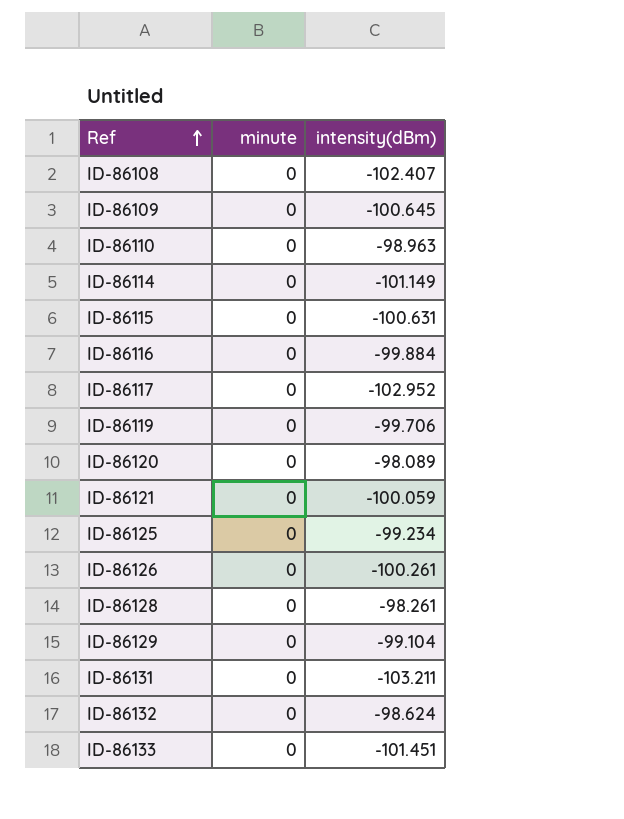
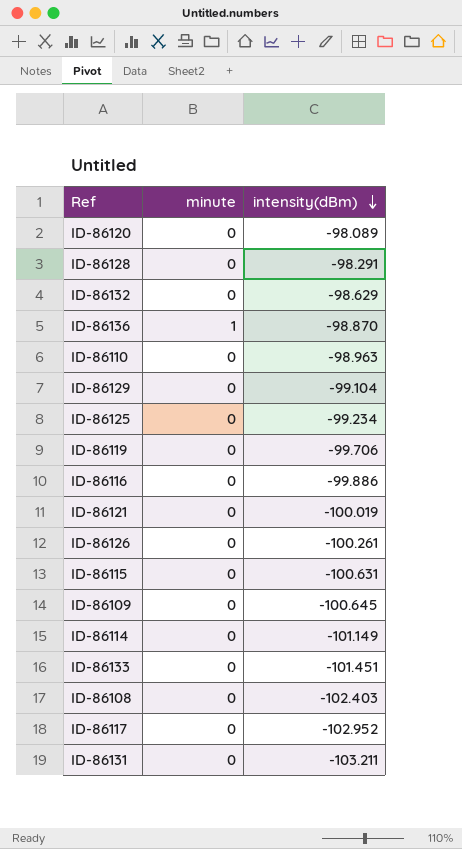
row order: Ref ascending -> intensity(dBm) descending
ID-86128 | intensity(dBm): -98.261 -> -98.291
ID-86132 | intensity(dBm): -98.624 -> -98.629
row ID-86136: none -> 1 | -98.870
ID-86116 | intensity(dBm): -99.884 -> -99.886
ID-86121 | intensity(dBm): -100.059 -> -100.019
ID-86108 | intensity(dBm): -102.407 -> -102.403

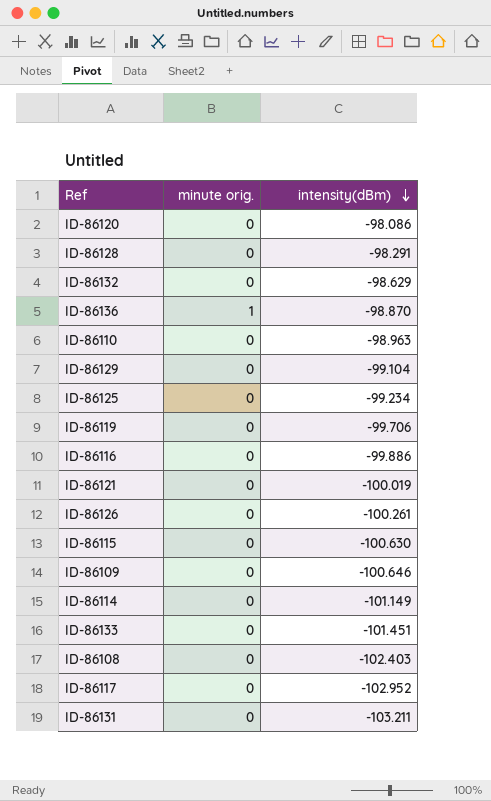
column name: minute -> minute orig.
ID-86120 | intensity(dBm): -98.089 -> -98.086
ID-86115 | intensity(dBm): -100.631 -> -100.630
ID-86109 | intensity(dBm): -100.645 -> -100.646

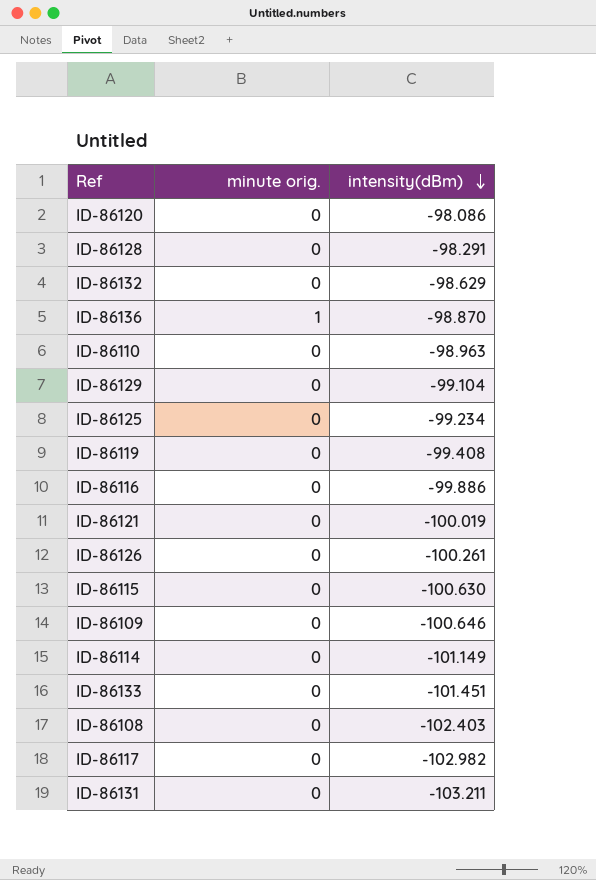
ID-86119 | intensity(dBm): -99.706 -> -99.408
ID-86117 | intensity(dBm): -102.952 -> -102.982

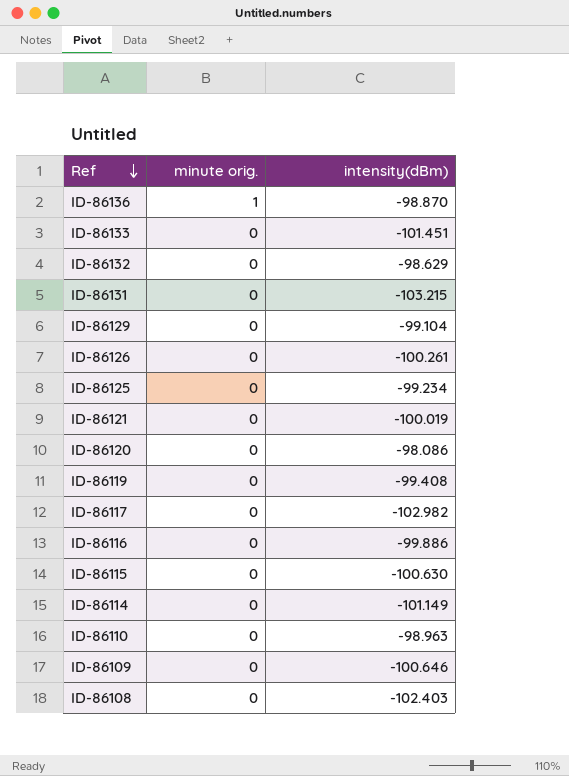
row order: intensity(dBm) descending -> Ref descending
row ID-86128: 0 | -98.291 -> none
ID-86131 | intensity(dBm): -103.211 -> -103.215

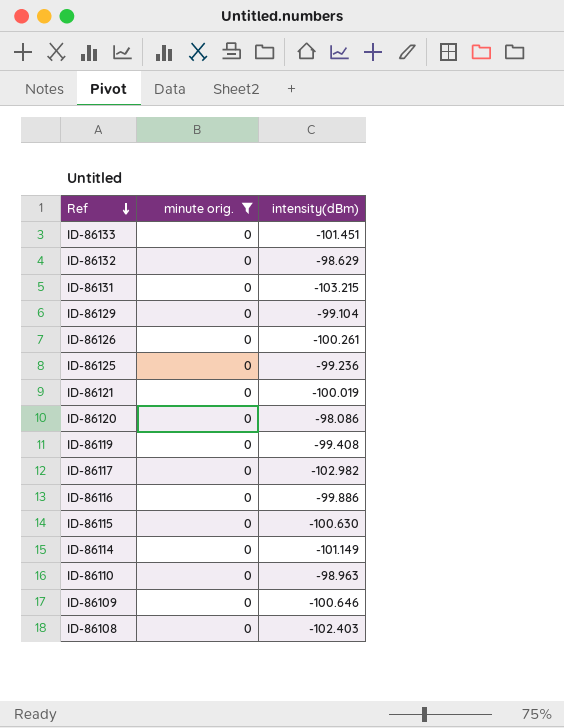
filter: none -> minute orig. = 0
ID-86125 | intensity(dBm): -99.234 -> -99.236

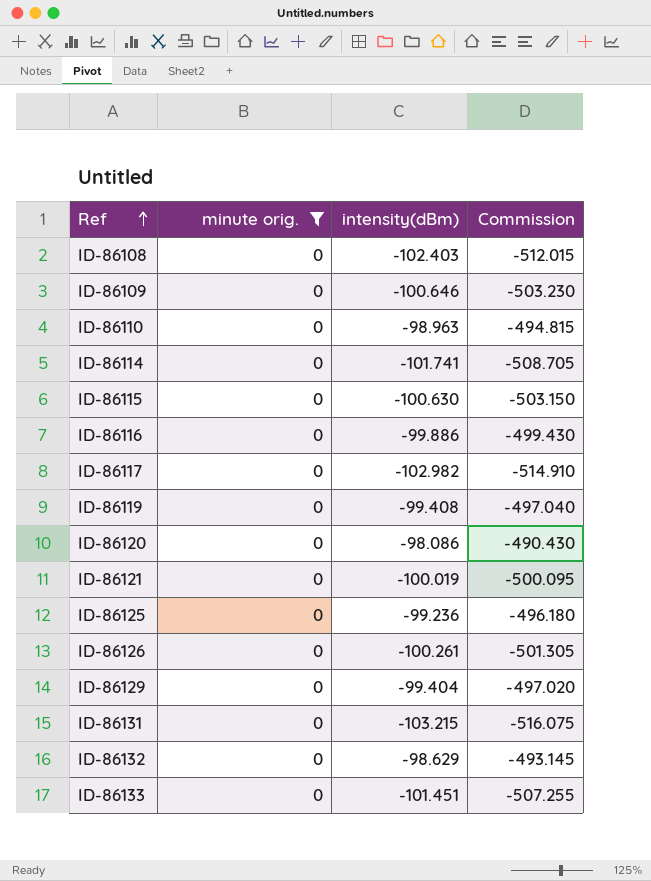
row order: Ref descending -> Ref ascending
column Commission | formula: none -> [intensity(dBm)] * 5
ID-86114 | intensity(dBm): -101.149 -> -101.741
ID-86129 | intensity(dBm): -99.104 -> -99.404

